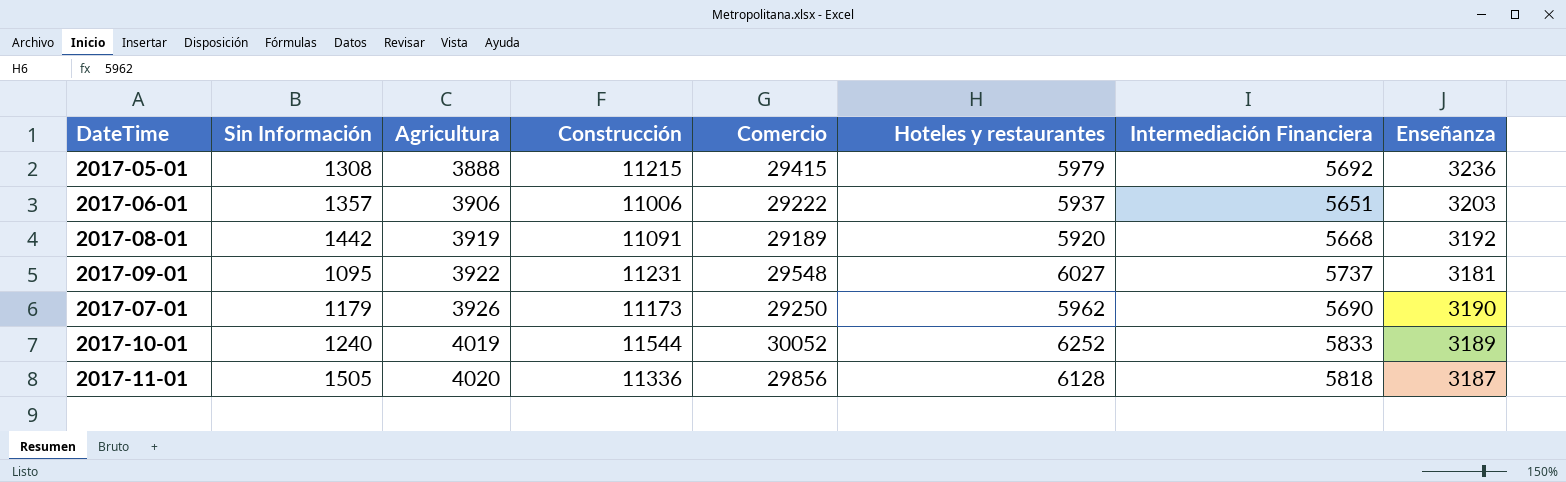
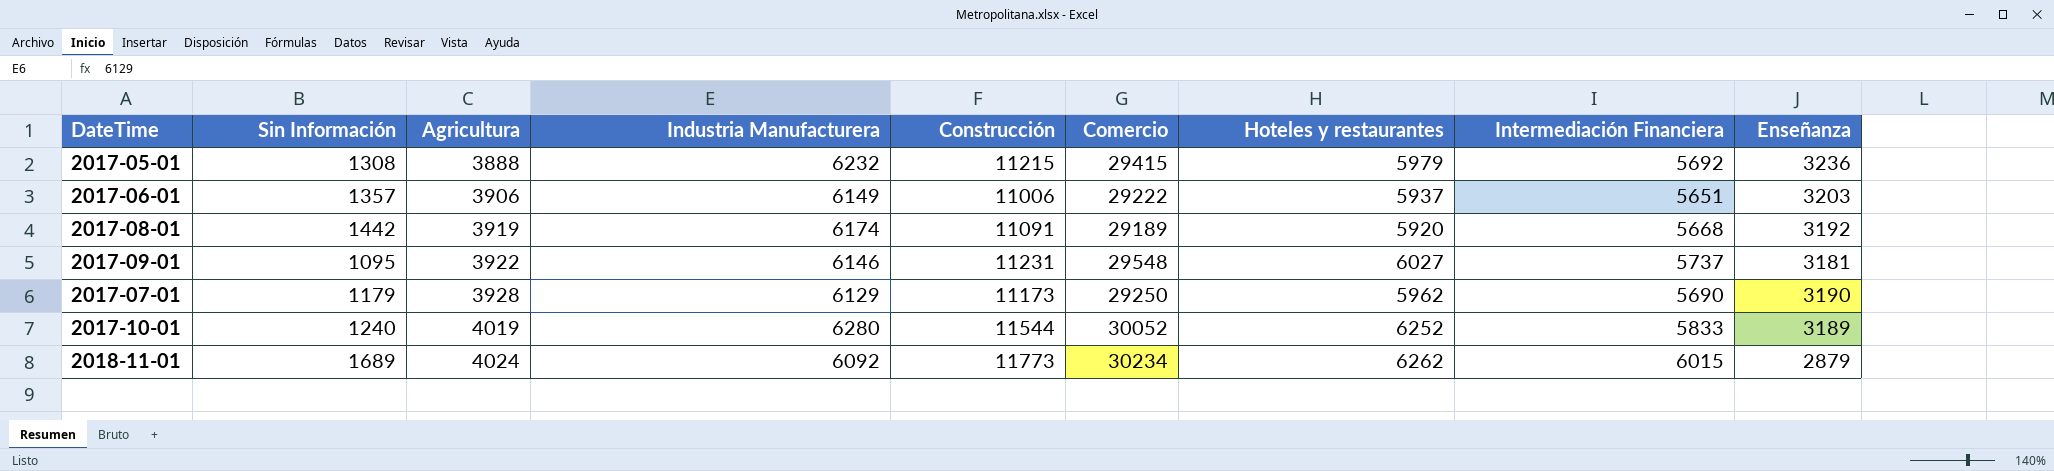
column Industria Manufacturera | position: none -> 4
row 2017-11-01: 1505 | 4020 | 11336 | 29856 | 6128 | 5818 | 3187 -> none
2017-07-01 | Agricultura: 3926 -> 3928
row 2018-11-01: none -> 1689 | 4024 | 6092 | 11773 | 30234 | 6262 | 6015 | 2879

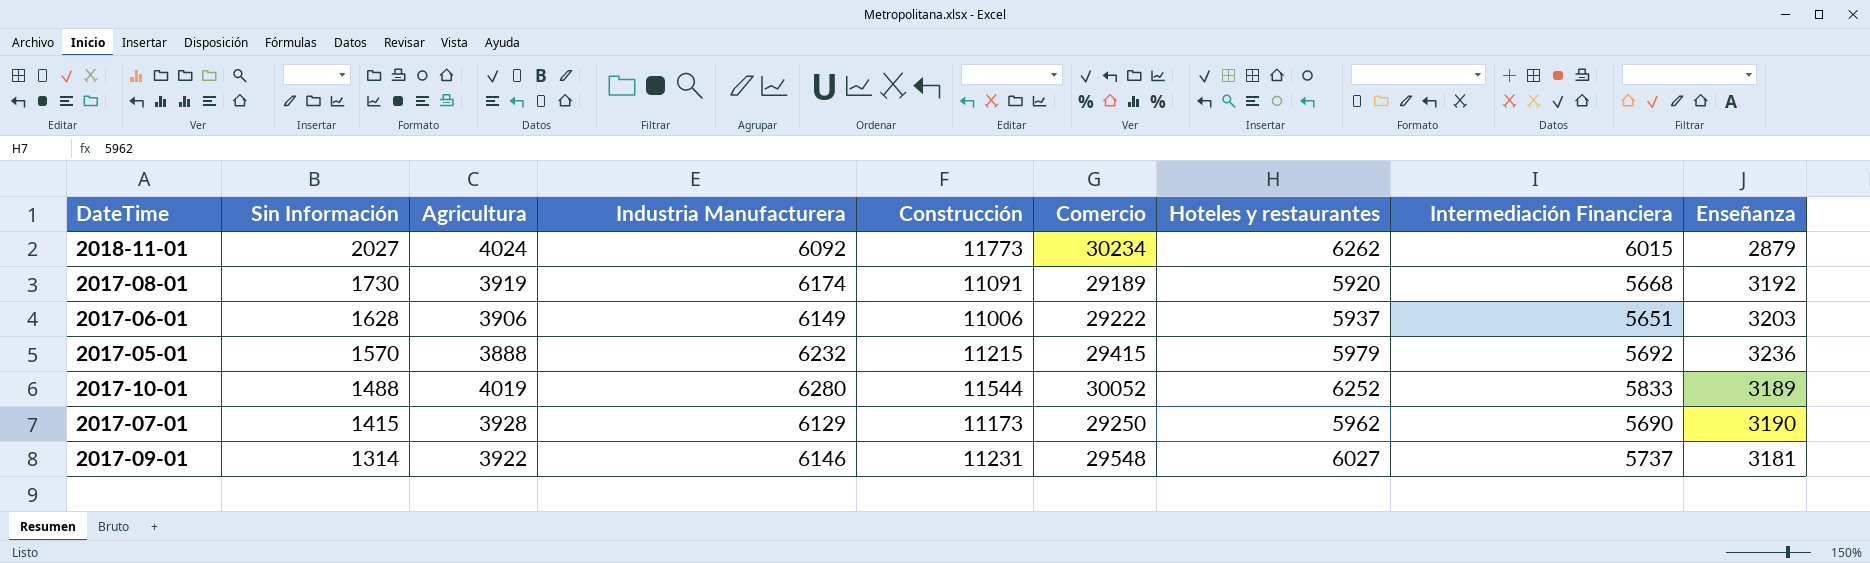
row order: Agricultura ascending -> Sin Información descending
2018-11-01 | Sin Información: 1689 -> 2027
2017-08-01 | Sin Información: 1442 -> 1730
2017-06-01 | Sin Información: 1357 -> 1628
2017-05-01 | Sin Información: 1308 -> 1570
2017-10-01 | Sin Información: 1240 -> 1488
2017-07-01 | Sin Información: 1179 -> 1415
2017-09-01 | Sin Información: 1095 -> 1314

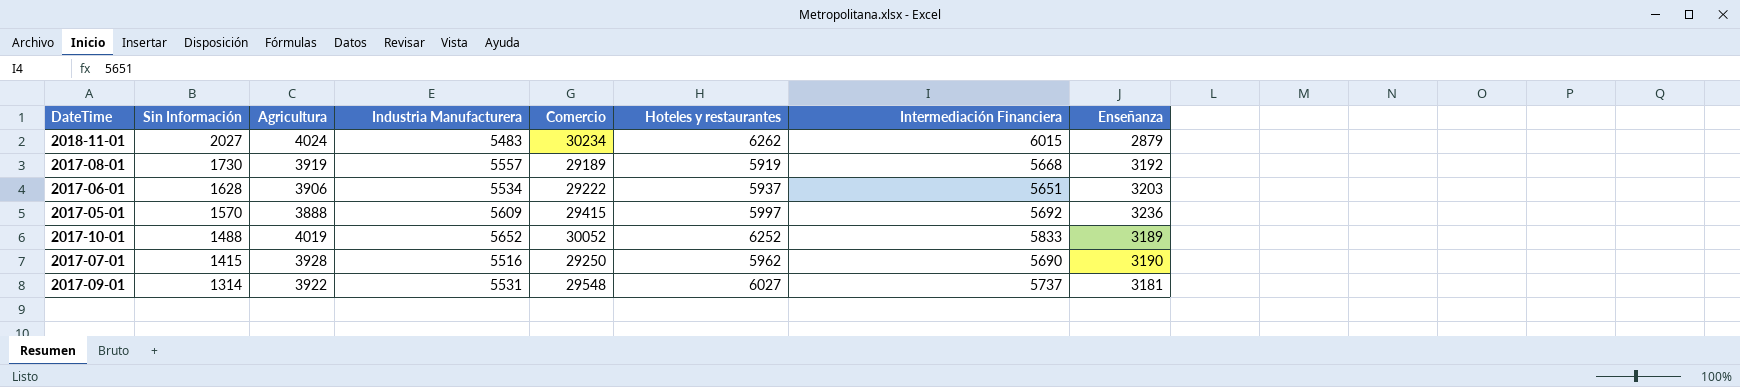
column Construcción | position: 5 -> none
2018-11-01 | Industria Manufacturera: 6092 -> 5483
2017-08-01 | Industria Manufacturera: 6174 -> 5557
2017-08-01 | Hoteles y restaurantes: 5920 -> 5919
2017-06-01 | Industria Manufacturera: 6149 -> 5534
2017-05-01 | Industria Manufacturera: 6232 -> 5609
2017-05-01 | Hoteles y restaurantes: 5979 -> 5997
2017-10-01 | Industria Manufacturera: 6280 -> 5652
2017-07-01 | Industria Manufacturera: 6129 -> 5516
2017-09-01 | Industria Manufacturera: 6146 -> 5531

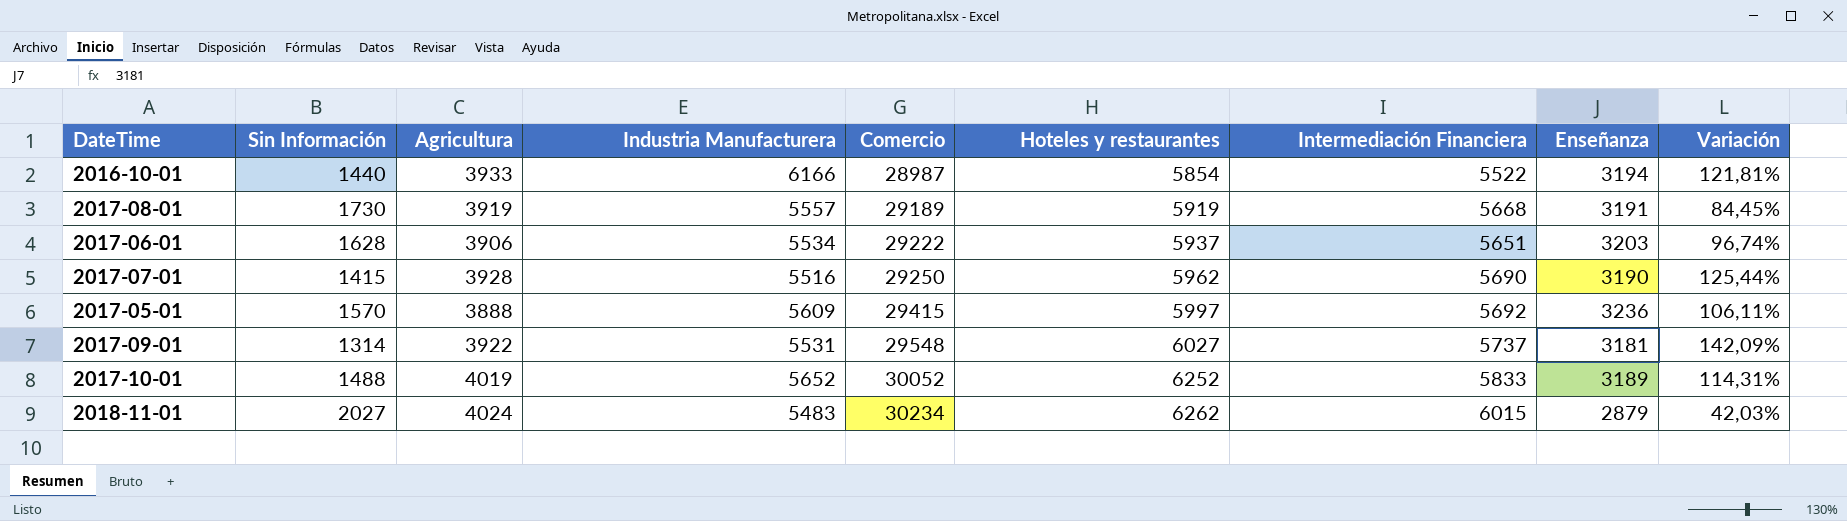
row order: Sin Información descending -> Comercio ascending
column Variación | formula: none -> ([Enseñanza] - [Sin Información]) / [Sin Información]
row 2016-10-01: none -> 1440 | 3933 | 6166 | 28987 | 5854 | 5522 | 3194 | 121,81%
2017-08-01 | Enseñanza: 3192 -> 3191

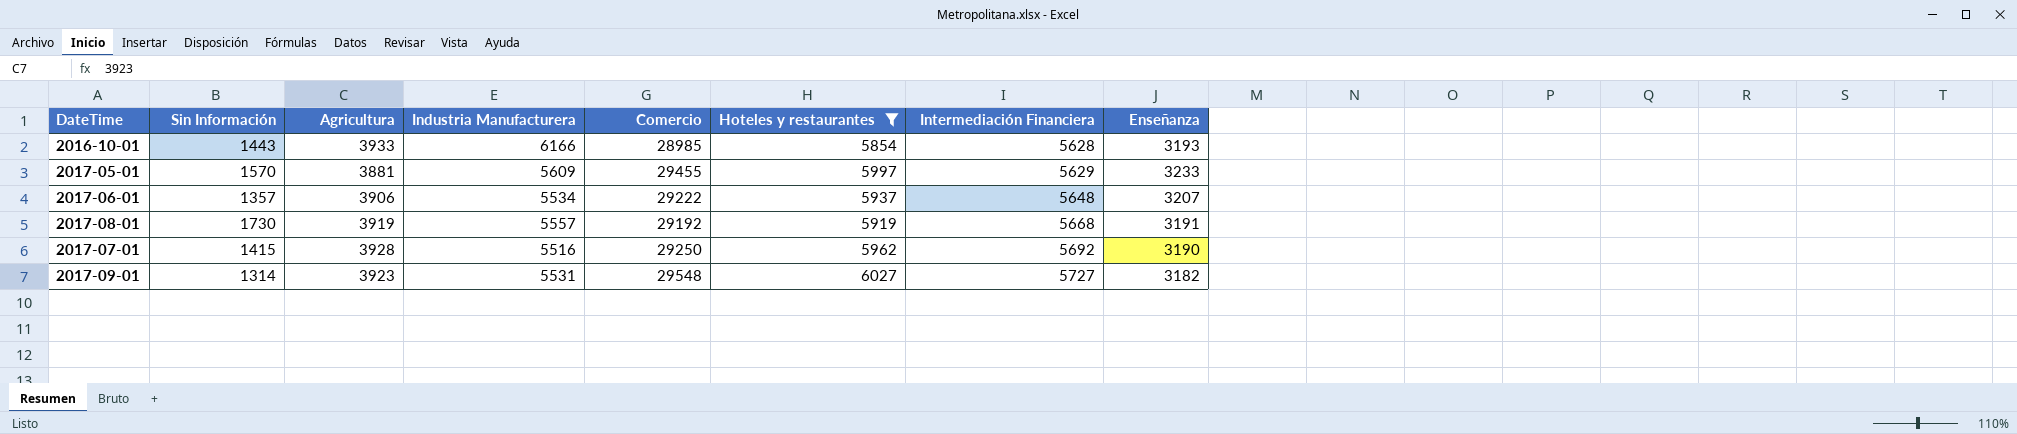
filter: none -> Hoteles y restaurantes <= 6027
row order: Comercio ascending -> Intermediación Financiera ascending
column Variación | formula: ([Enseñanza] - [Sin Información]) / [Sin Información] -> none
2016-10-01 | Sin Información: 1440 -> 1443
2016-10-01 | Comercio: 28987 -> 28985
2016-10-01 | Intermediación Financiera: 5522 -> 5628
2016-10-01 | Enseñanza: 3194 -> 3193
2017-05-01 | Agricultura: 3888 -> 3881
2017-05-01 | Comercio: 29415 -> 29455
2017-05-01 | Intermediación Financiera: 5692 -> 5629
2017-05-01 | Enseñanza: 3236 -> 3233
2017-06-01 | Sin Información: 1628 -> 1357
2017-06-01 | Intermediación Financiera: 5651 -> 5648
2017-06-01 | Enseñanza: 3203 -> 3207
2017-08-01 | Comercio: 29189 -> 29192
2017-07-01 | Intermediación Financiera: 5690 -> 5692
2017-09-01 | Agricultura: 3922 -> 3923
2017-09-01 | Intermediación Financiera: 5737 -> 5727
2017-09-01 | Enseñanza: 3181 -> 3182

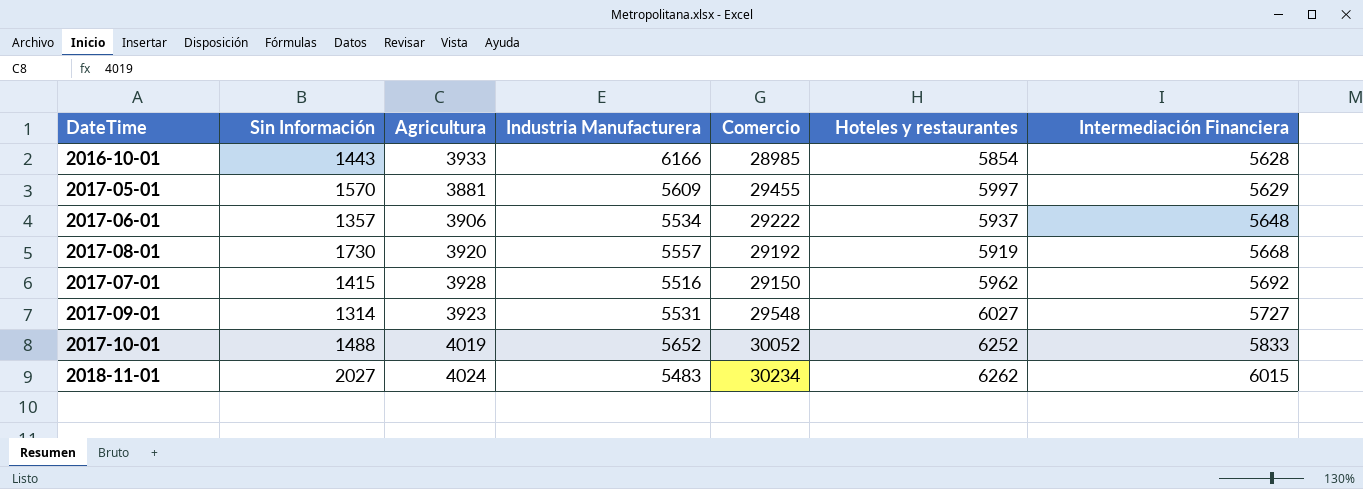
filter: Hoteles y restaurantes <= 6027 -> none
column Enseñanza | position: 8 -> none
2017-08-01 | Agricultura: 3919 -> 3920
2017-07-01 | Comercio: 29250 -> 29150

